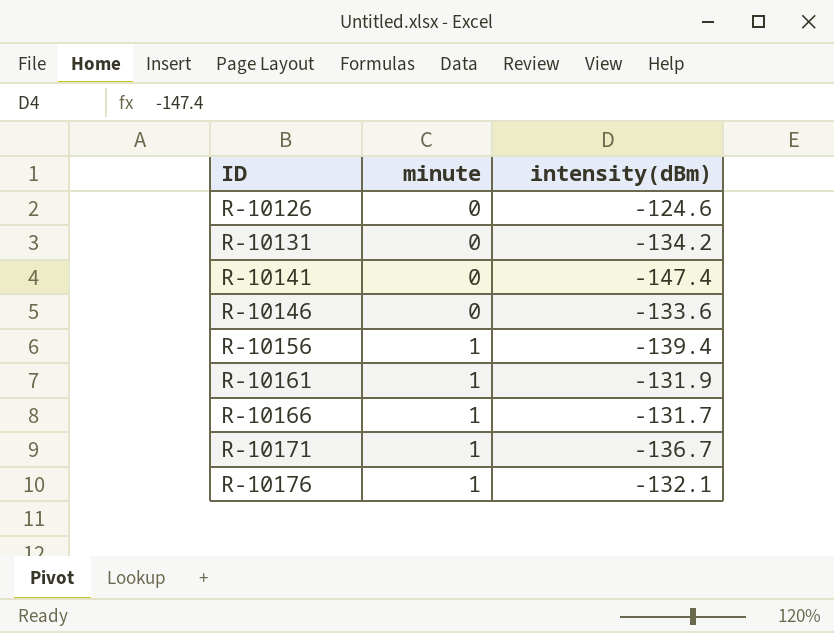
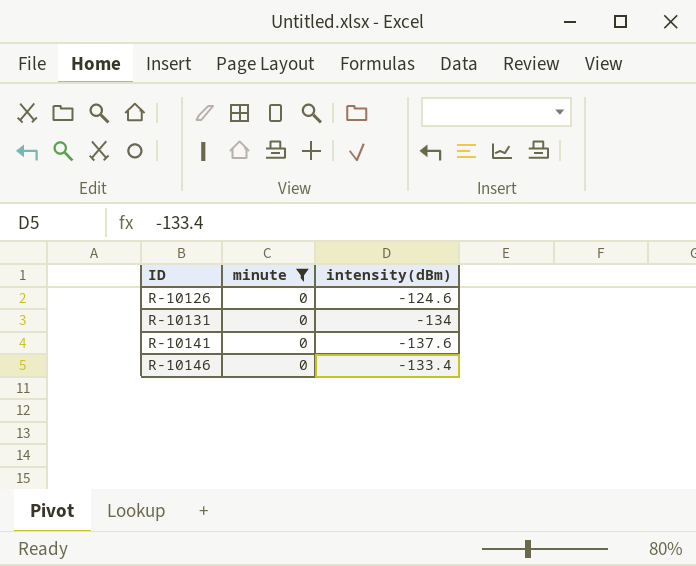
filter: none -> minute = 0
R-10131 | intensity(dBm): -134.2 -> -134
R-10141 | intensity(dBm): -147.4 -> -137.6
R-10146 | intensity(dBm): -133.6 -> -133.4

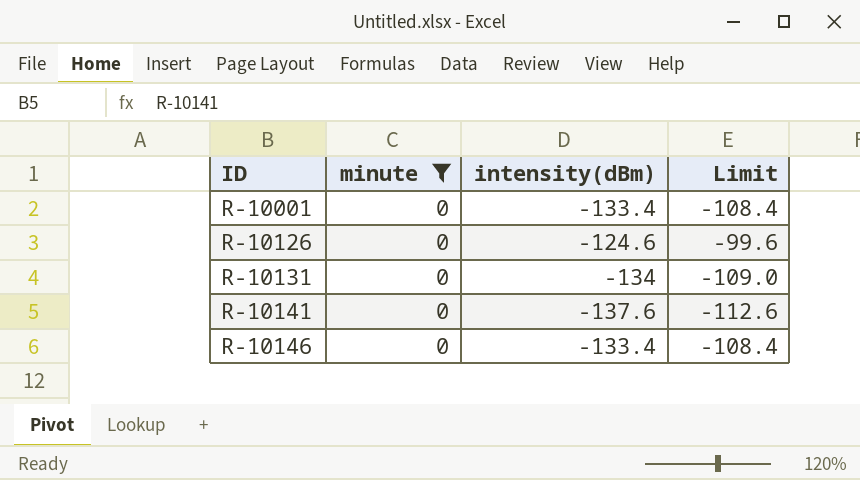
column Limit | formula: none -> [intensity(dBm)] + 25
row R-10001: none -> 0 | -133.4 | -108.4

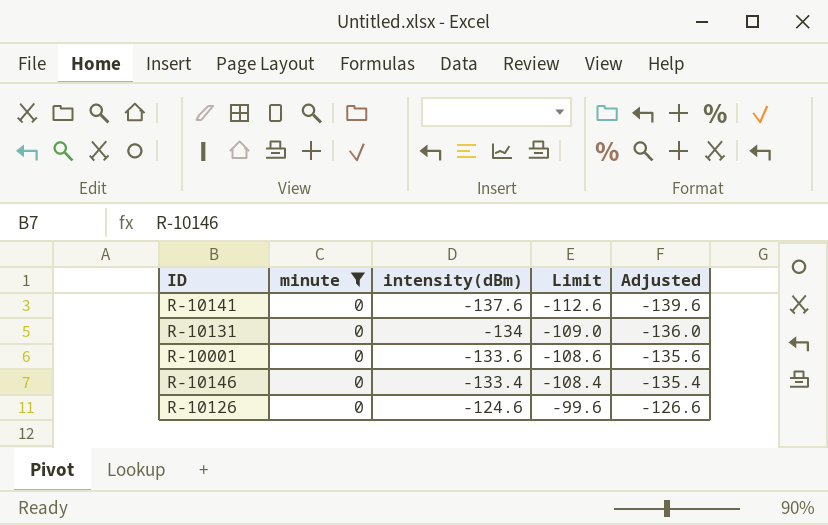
row order: ID ascending -> intensity(dBm) ascending
column Adjusted | formula: none -> [intensity(dBm)] - 2
R-10001 | intensity(dBm): -133.4 -> -133.6
R-10001 | Limit: -108.4 -> -108.6

